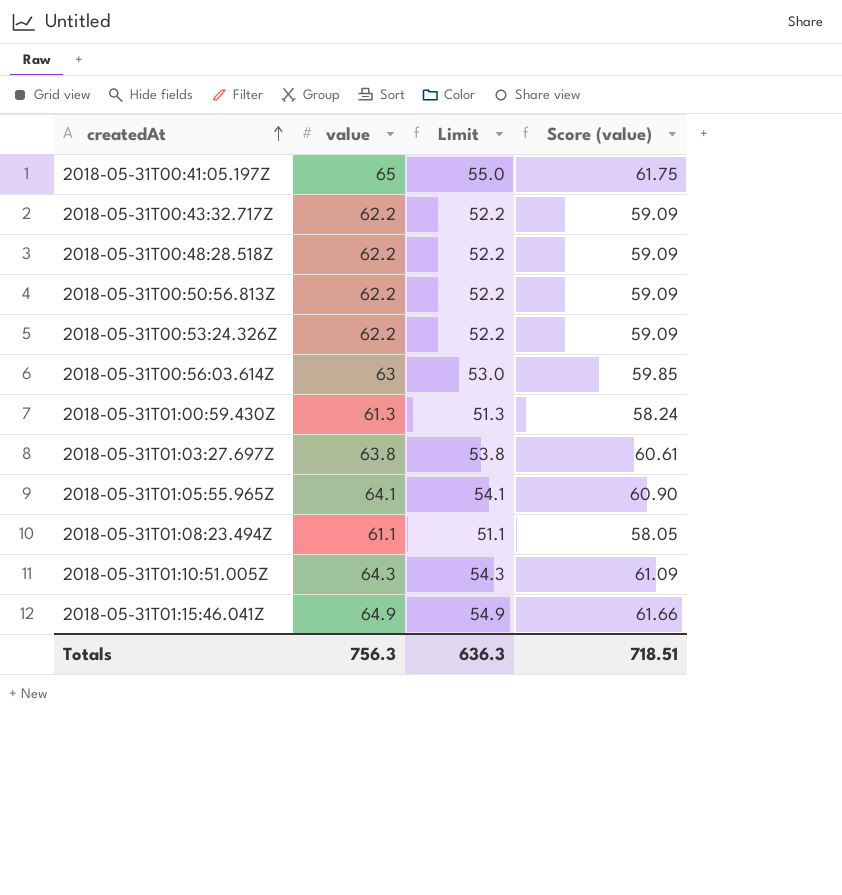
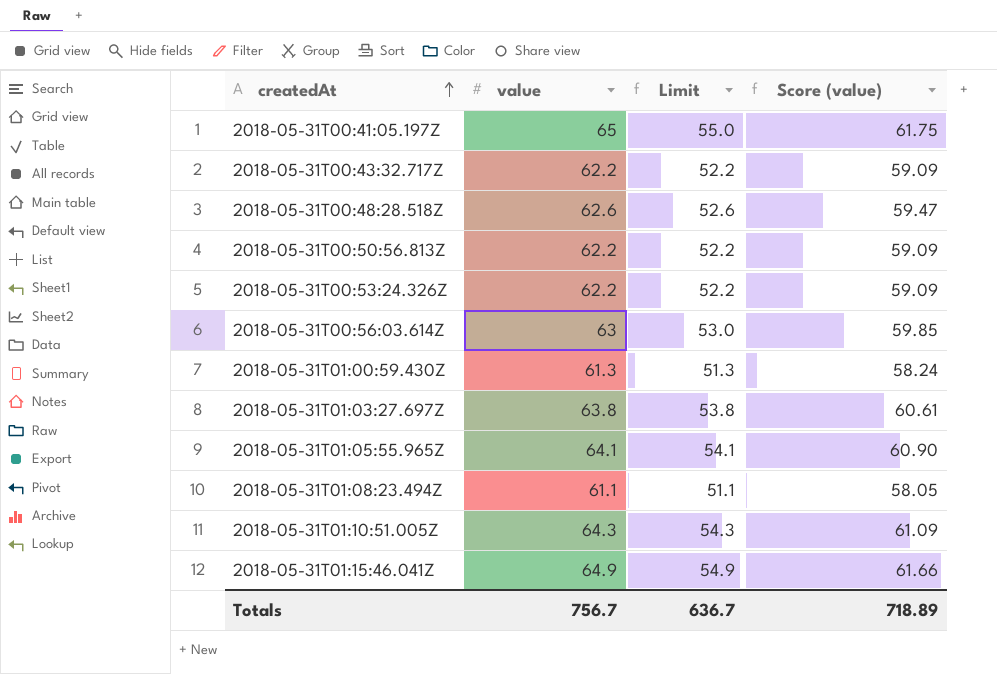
2018-05-31T00:48:28.518Z | value: 62.2 -> 62.6
2018-05-31T00:48:28.518Z | Limit: 52.2 -> 52.6
2018-05-31T00:48:28.518Z | Score (value): 59.09 -> 59.47
Totals | value: 756.3 -> 756.7
Totals | Limit: 636.3 -> 636.7
Totals | Score (value): 718.51 -> 718.89

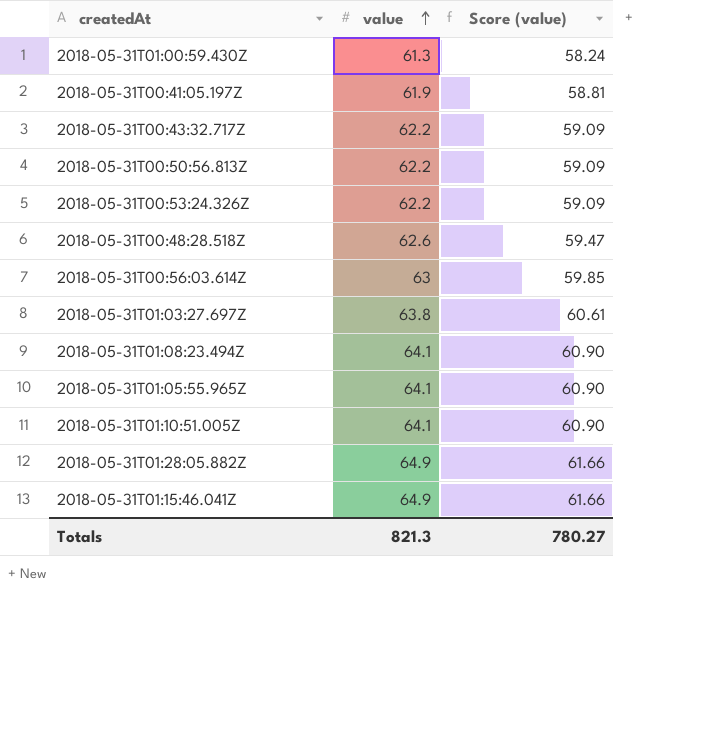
row order: createdAt ascending -> value ascending
column Limit | formula: [value] - 10 -> none
2018-05-31T00:41:05.197Z | value: 65 -> 61.9
2018-05-31T00:41:05.197Z | Score (value): 61.75 -> 58.81
2018-05-31T01:08:23.494Z | value: 61.1 -> 64.1
2018-05-31T01:08:23.494Z | Score (value): 58.05 -> 60.90
2018-05-31T01:10:51.005Z | value: 64.3 -> 64.1
2018-05-31T01:10:51.005Z | Score (value): 61.09 -> 60.90
row 2018-05-31T01:28:05.882Z: none -> 64.9 | 61.66
Totals | value: 756.7 -> 821.3
Totals | Score (value): 718.89 -> 780.27

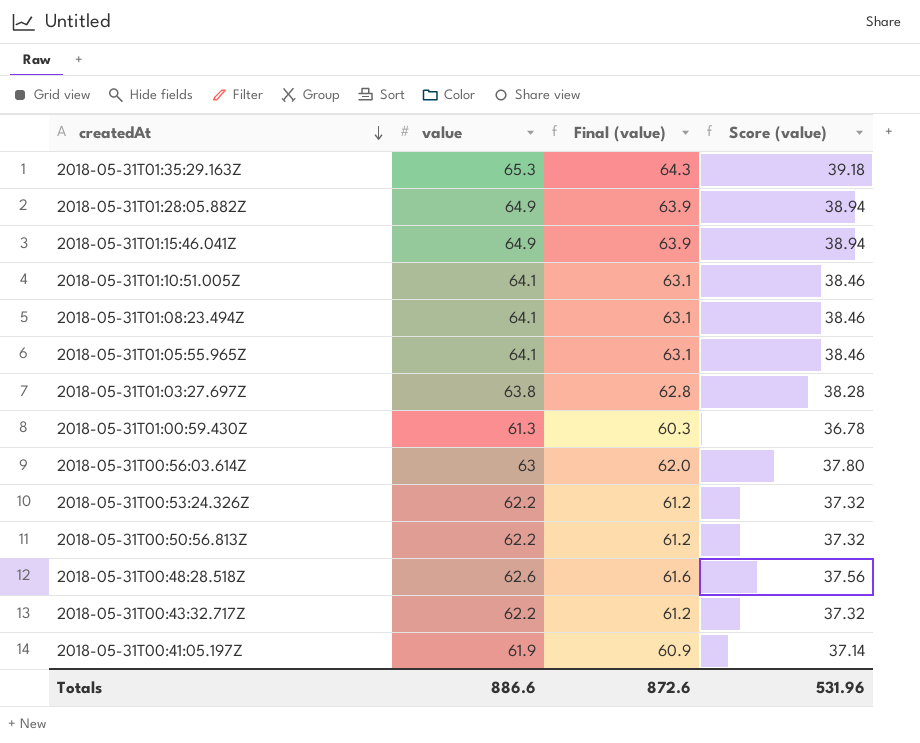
row order: value ascending -> createdAt descending
column Final (value) | formula: none -> [value] - 1
column Score (value) | formula: [value] * 0.95 -> [value] * 0.6
row 2018-05-31T01:35:29.163Z: none -> 65.3 | 64.3 | 39.18
Totals | value: 821.3 -> 886.6
Totals | Score (value): 780.27 -> 531.96

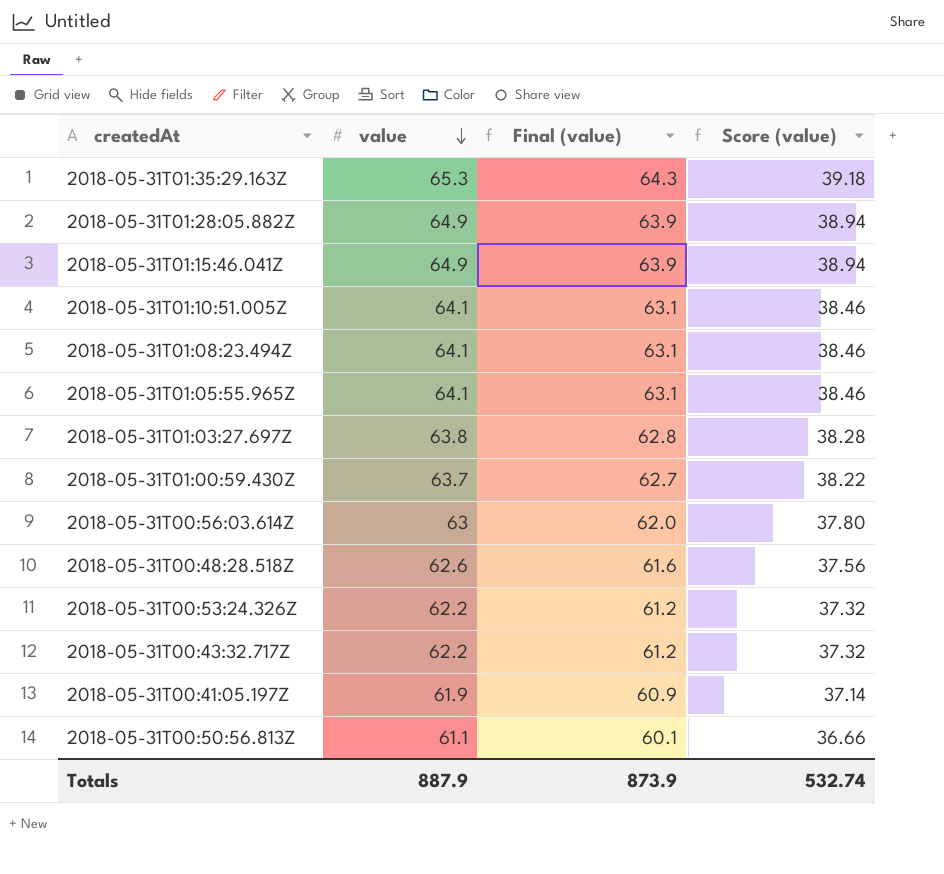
row order: createdAt descending -> value descending
2018-05-31T01:00:59.430Z | value: 61.3 -> 63.7
2018-05-31T01:00:59.430Z | Final (value): 60.3 -> 62.7
2018-05-31T01:00:59.430Z | Score (value): 36.78 -> 38.22
2018-05-31T00:50:56.813Z | value: 62.2 -> 61.1
2018-05-31T00:50:56.813Z | Final (value): 61.2 -> 60.1
2018-05-31T00:50:56.813Z | Score (value): 37.32 -> 36.66
Totals | value: 886.6 -> 887.9
Totals | Final (value): 872.6 -> 873.9
Totals | Score (value): 531.96 -> 532.74

